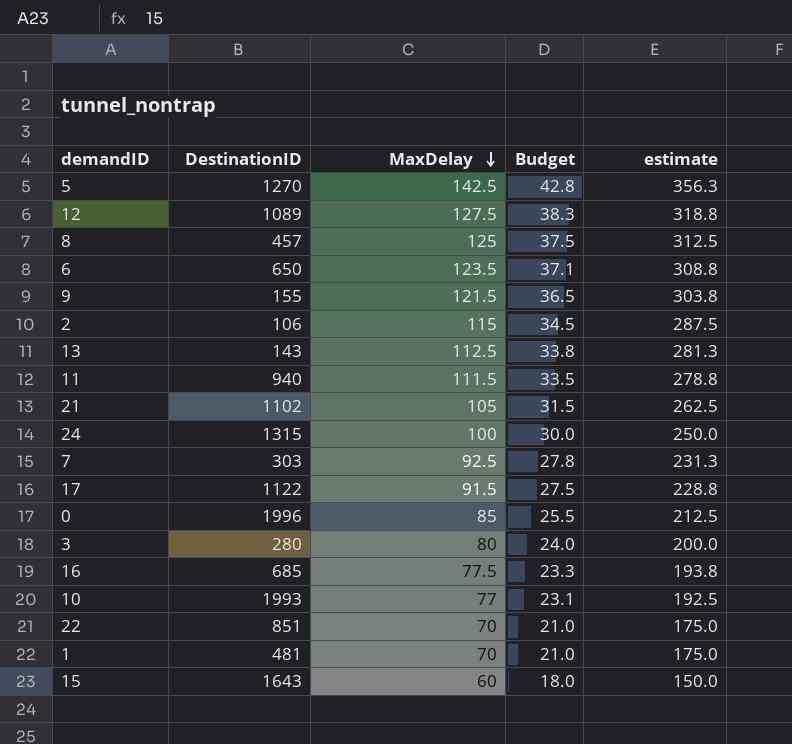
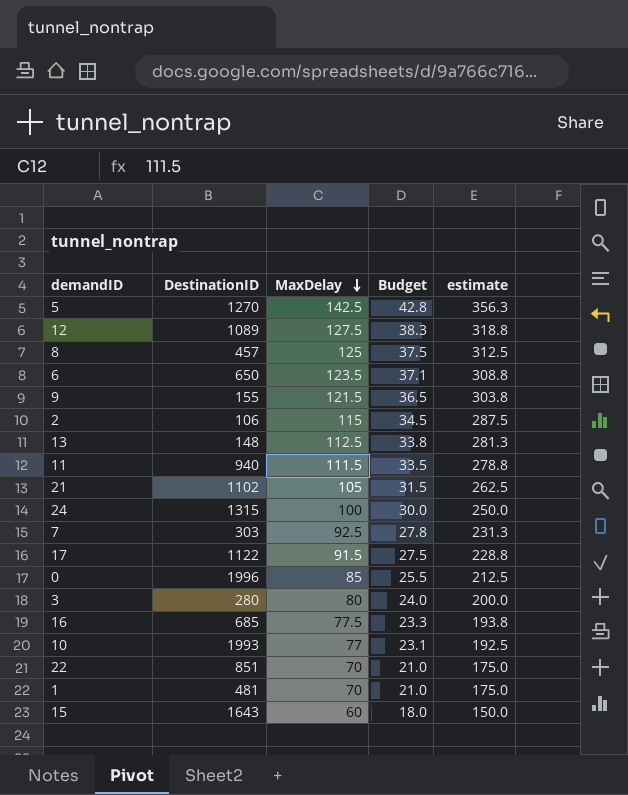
13 | DestinationID: 143 -> 148

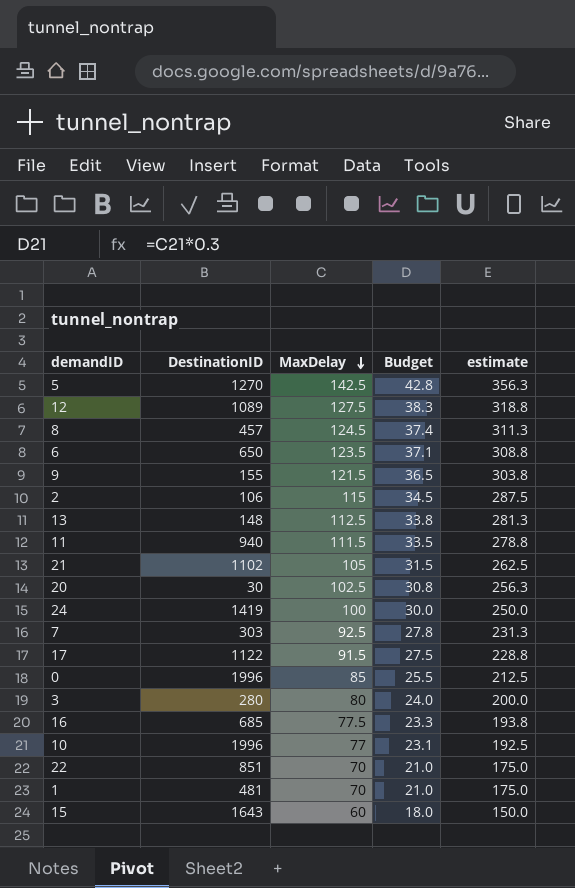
8 | MaxDelay: 125 -> 124.5
8 | Budget: 37.5 -> 37.4
8 | estimate: 312.5 -> 311.3
row 20: none -> 30 | 102.5 | 30.8 | 256.3
24 | DestinationID: 1315 -> 1419
10 | DestinationID: 1993 -> 1996

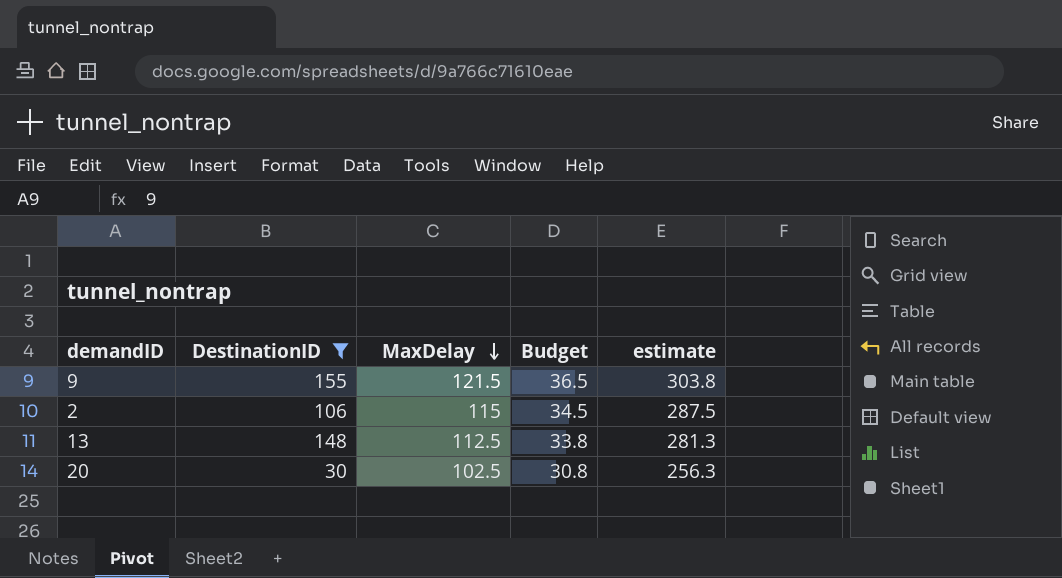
filter: none -> DestinationID <= 155

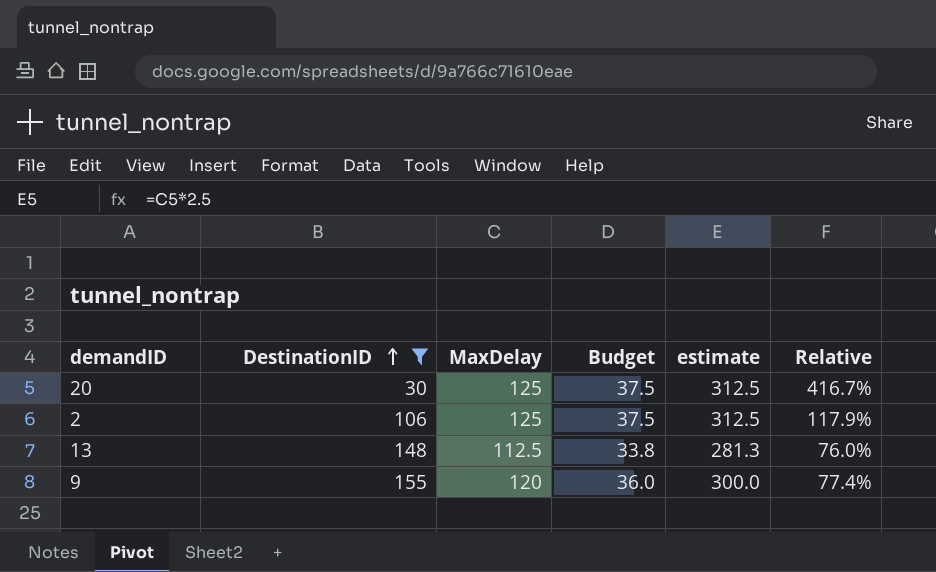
row order: MaxDelay descending -> DestinationID ascending
column Relative | formula: none -> [MaxDelay] / [DestinationID]
20 | MaxDelay: 102.5 -> 125
20 | Budget: 30.8 -> 37.5
20 | estimate: 256.3 -> 312.5
2 | MaxDelay: 115 -> 125
2 | Budget: 34.5 -> 37.5
2 | estimate: 287.5 -> 312.5
9 | MaxDelay: 121.5 -> 120
9 | Budget: 36.5 -> 36.0
9 | estimate: 303.8 -> 300.0

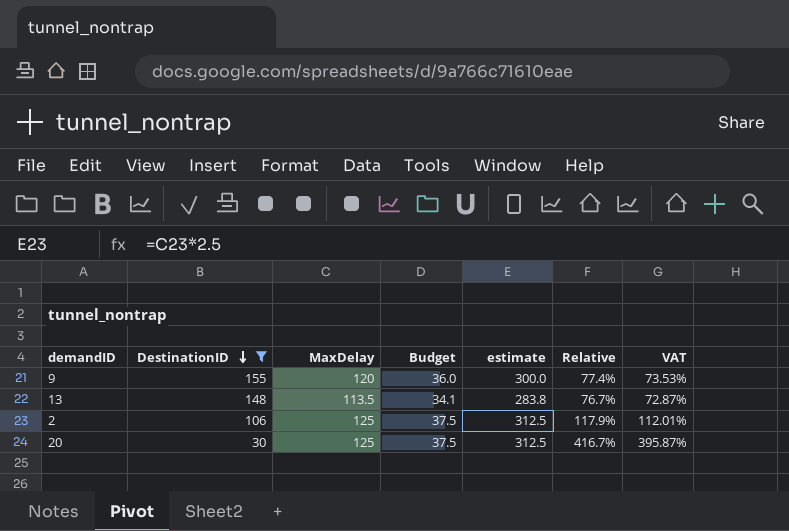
row order: DestinationID ascending -> DestinationID descending
column VAT | formula: none -> [Relative] * 0.95
13 | MaxDelay: 112.5 -> 113.5
13 | Budget: 33.8 -> 34.1
13 | estimate: 281.3 -> 283.8
13 | Relative: 76.0% -> 76.7%

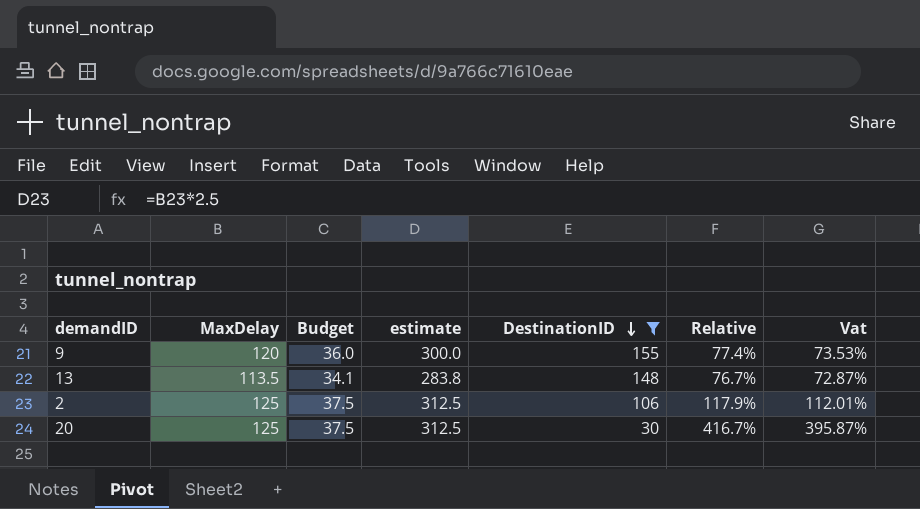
column DestinationID | position: 2 -> 5
column name: VAT -> Vat

